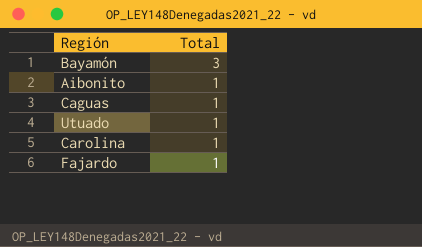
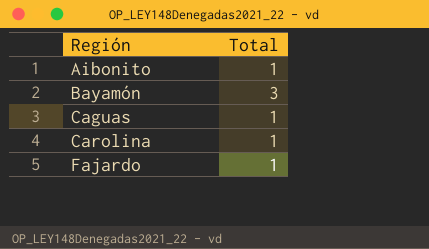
row order: Total descending -> Región ascending
row Utuado: 1 -> none

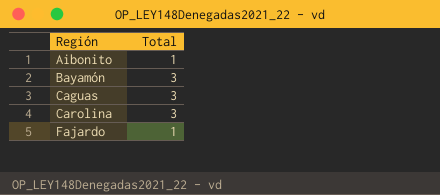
Caguas | Total: 1 -> 3
Carolina | Total: 1 -> 3

